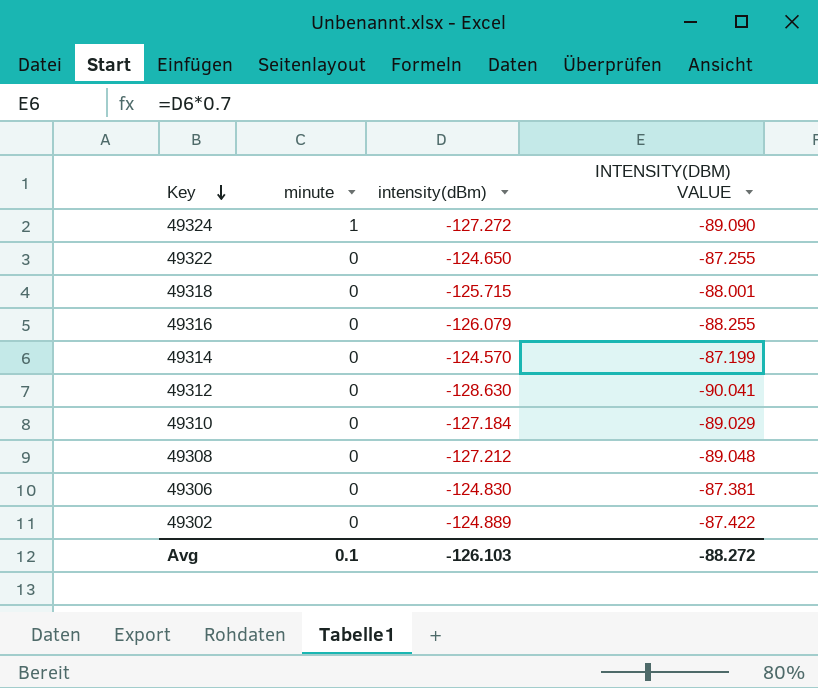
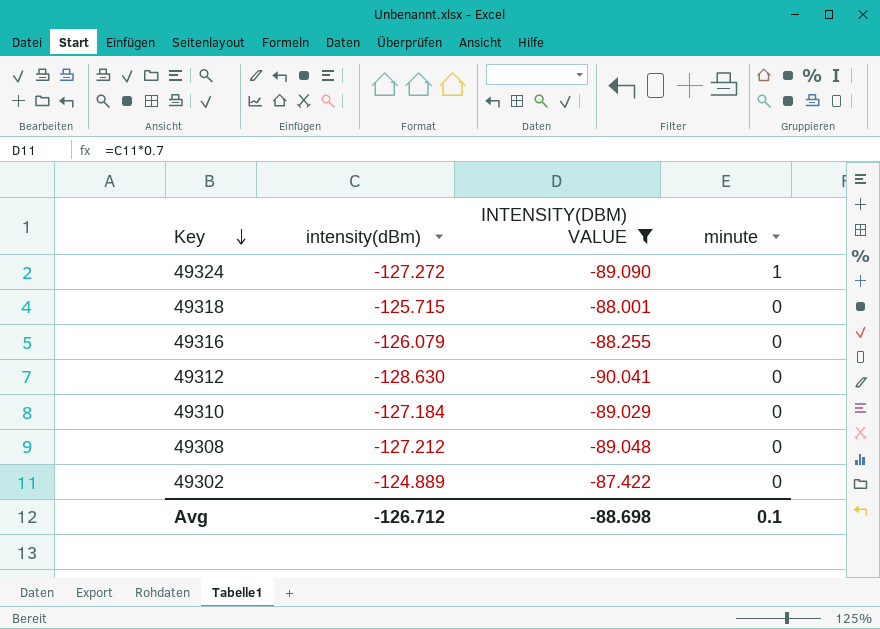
filter: none -> INTENSITY(DBM) VALUE <= -87.422
column minute | position: 2 -> 4
Avg | intensity(dBm): -126.103 -> -126.712
Avg | INTENSITY(DBM) VALUE: -88.272 -> -88.698

